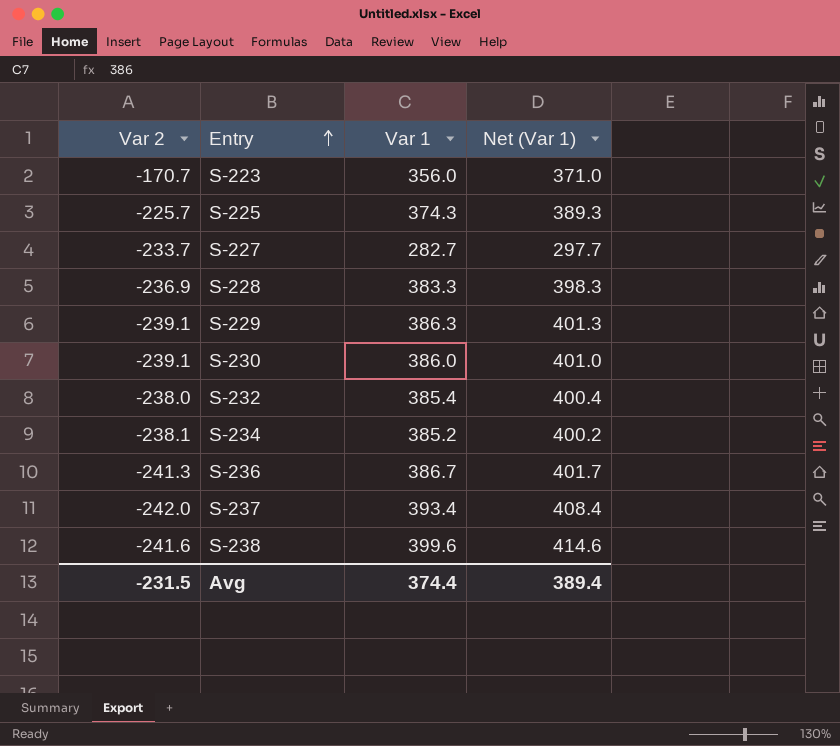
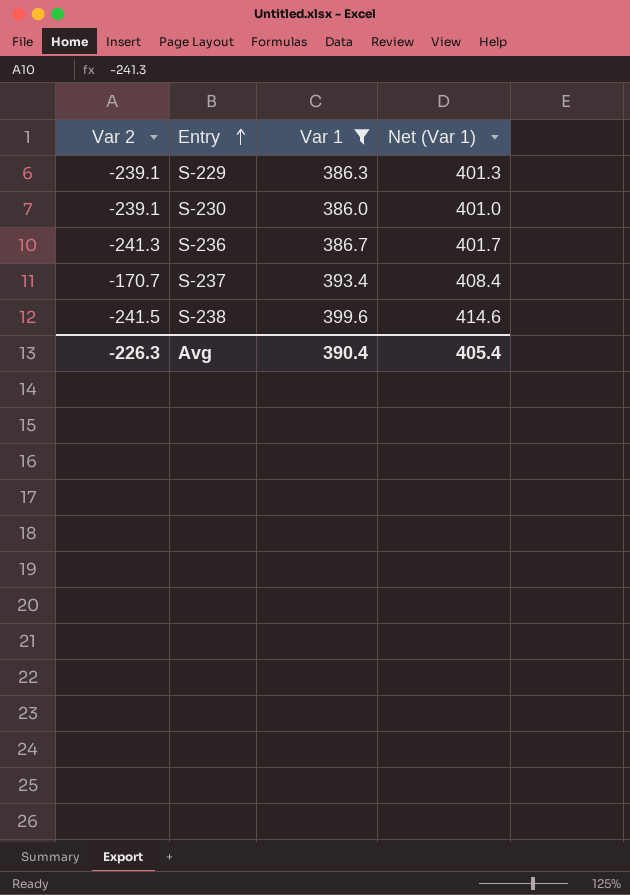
filter: none -> Var 1 >= 386.0
S-237 | Var 2: -242.0 -> -170.7
S-238 | Var 2: -241.6 -> -241.5
Avg | Var 2: -231.5 -> -226.3
Avg | Var 1: 374.4 -> 390.4
Avg | Net (Var 1): 389.4 -> 405.4

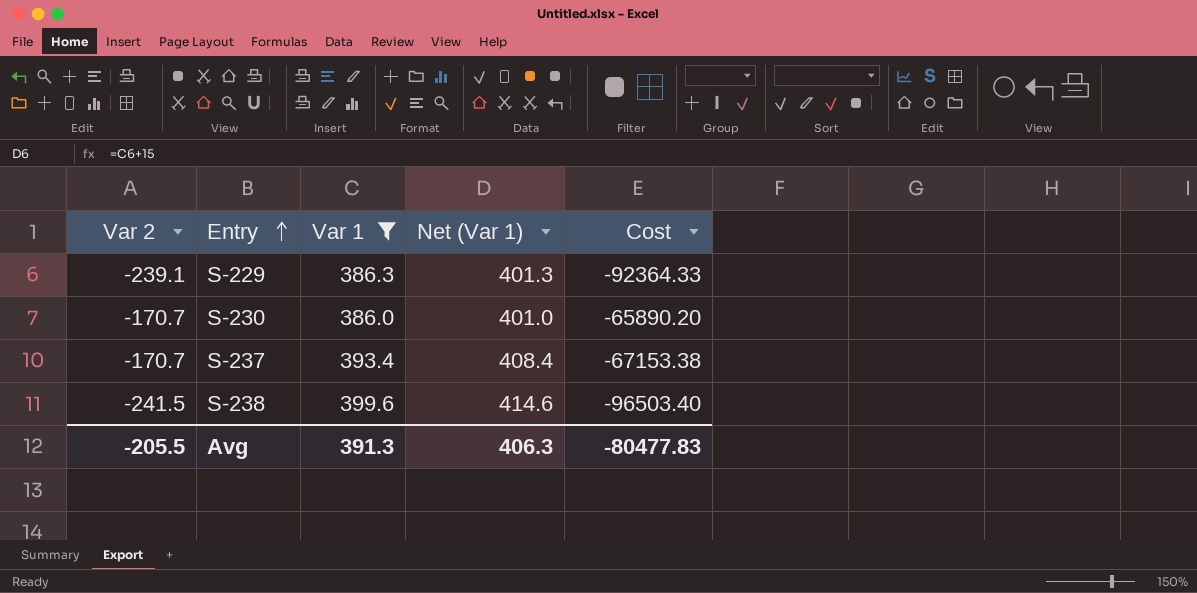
column Cost | formula: none -> [Var 2] * [Var 1]
row S-236: -241.3 | 386.7 | 401.7 -> none
S-230 | Var 2: -239.1 -> -170.7
Avg | Var 2: -226.3 -> -205.5
Avg | Var 1: 390.4 -> 391.3
Avg | Net (Var 1): 405.4 -> 406.3

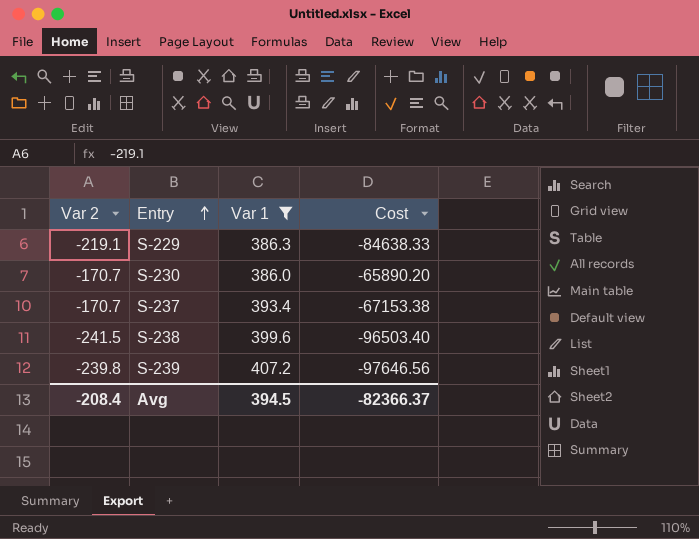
column Net (Var 1) | formula: [Var 1] + 15 -> none
S-229 | Var 2: -239.1 -> -219.1
S-229 | Cost: -92364.33 -> -84638.33
row S-239: none -> -239.8 | 407.2 | -97646.56
Avg | Var 2: -205.5 -> -208.4
Avg | Var 1: 391.3 -> 394.5
Avg | Cost: -80477.83 -> -82366.37

